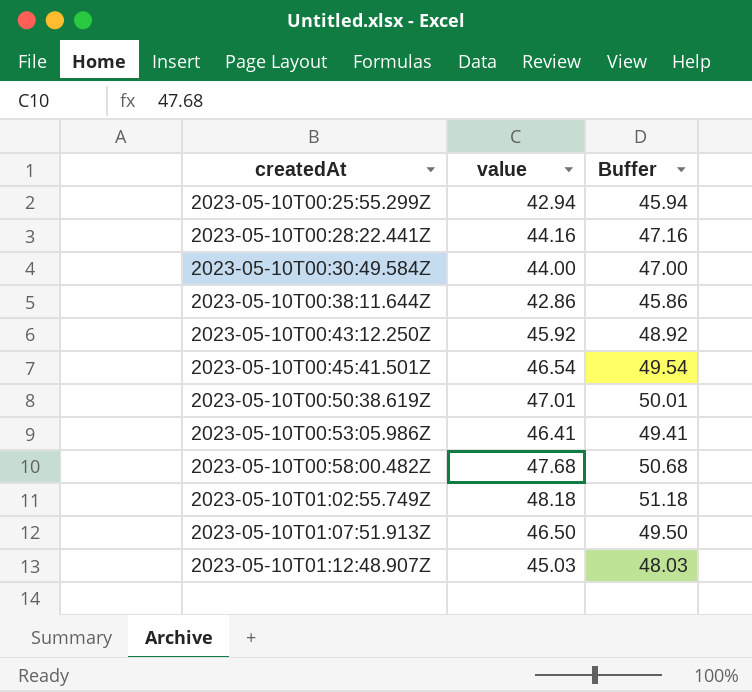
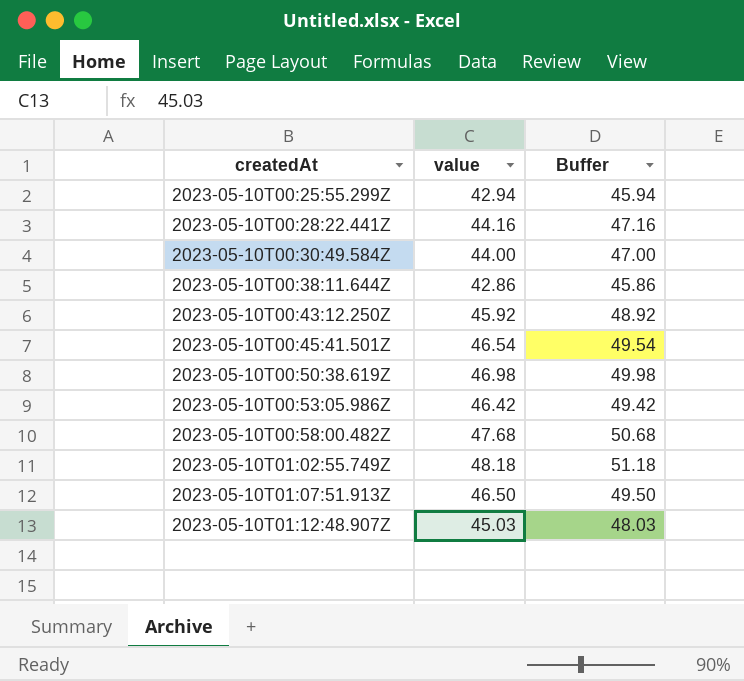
2023-05-10T00:50:38.619Z | value: 47.01 -> 46.98
2023-05-10T00:50:38.619Z | Buffer: 50.01 -> 49.98
2023-05-10T00:53:05.986Z | value: 46.41 -> 46.42
2023-05-10T00:53:05.986Z | Buffer: 49.41 -> 49.42

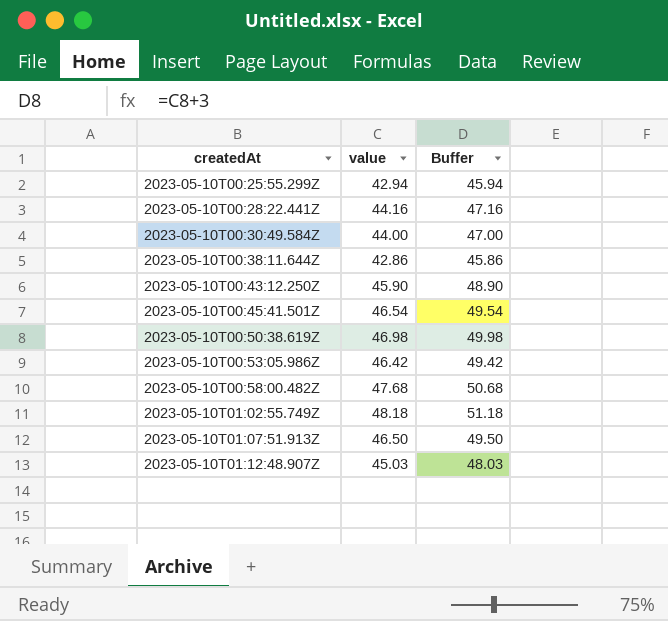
2023-05-10T00:43:12.250Z | value: 45.92 -> 45.90
2023-05-10T00:43:12.250Z | Buffer: 48.92 -> 48.90

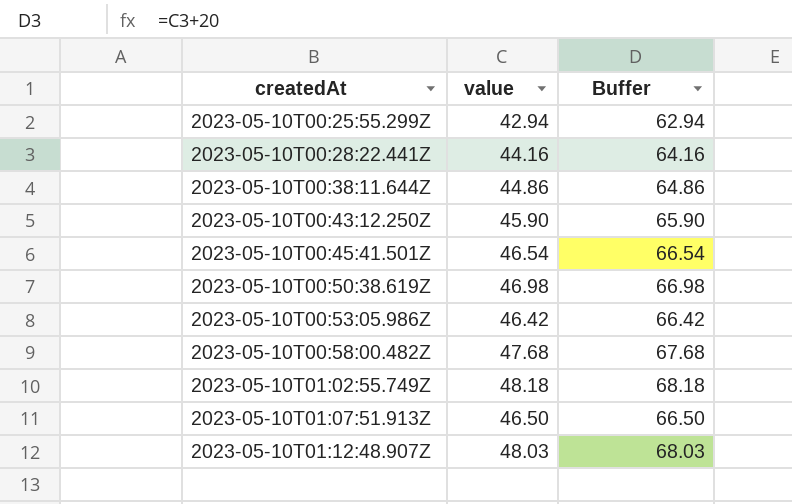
column Buffer | formula: [value] + 3 -> [value] + 20
row 2023-05-10T00:30:49.584Z: 44.00 | 47.00 -> none
2023-05-10T00:38:11.644Z | value: 42.86 -> 44.86
2023-05-10T01:12:48.907Z | value: 45.03 -> 48.03

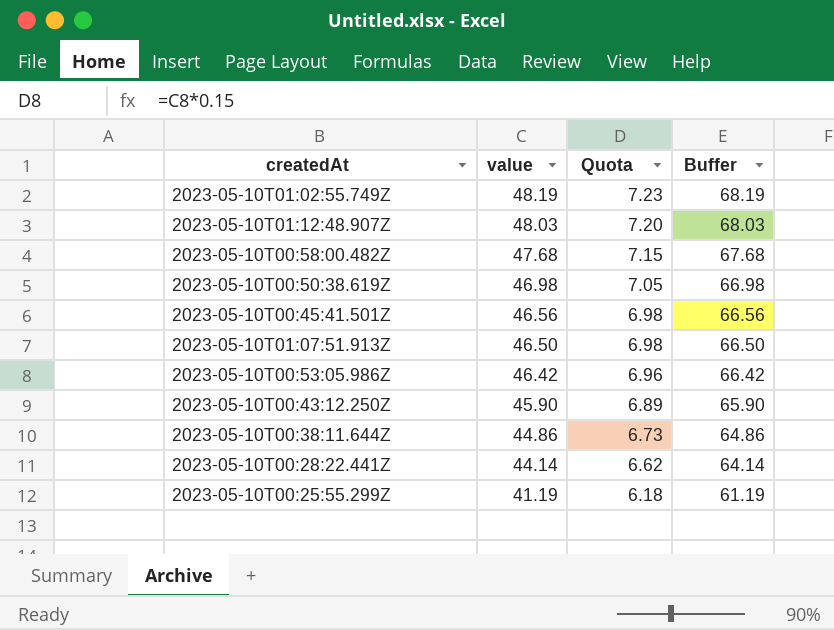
row order: createdAt ascending -> value descending
column Quota | formula: none -> [value] * 0.15
2023-05-10T01:02:55.749Z | value: 48.18 -> 48.19
2023-05-10T01:02:55.749Z | Buffer: 68.18 -> 68.19
2023-05-10T00:45:41.501Z | value: 46.54 -> 46.56
2023-05-10T00:45:41.501Z | Buffer: 66.54 -> 66.56
2023-05-10T00:28:22.441Z | value: 44.16 -> 44.14
2023-05-10T00:28:22.441Z | Buffer: 64.16 -> 64.14
2023-05-10T00:25:55.299Z | value: 42.94 -> 41.19
2023-05-10T00:25:55.299Z | Buffer: 62.94 -> 61.19

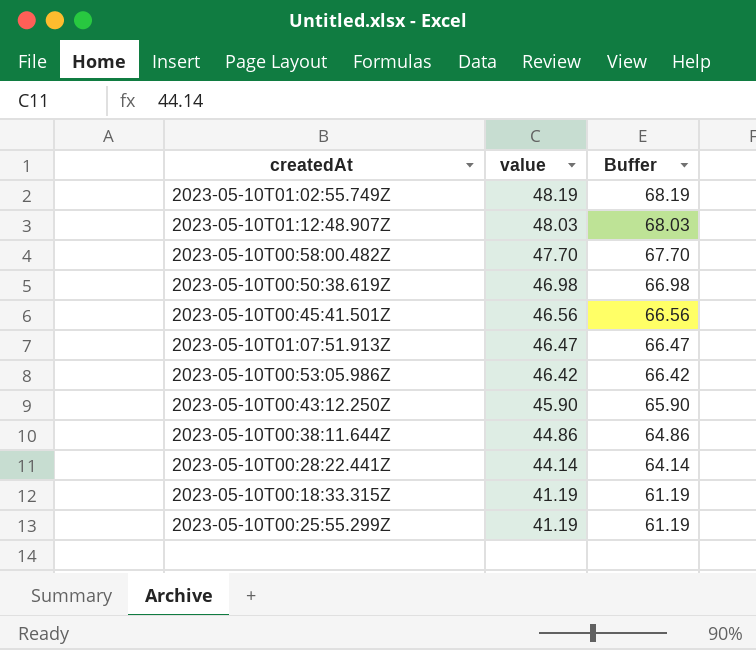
column Quota | formula: [value] * 0.15 -> none
2023-05-10T00:58:00.482Z | value: 47.68 -> 47.70
2023-05-10T00:58:00.482Z | Buffer: 67.68 -> 67.70
2023-05-10T01:07:51.913Z | value: 46.50 -> 46.47
2023-05-10T01:07:51.913Z | Buffer: 66.50 -> 66.47
row 2023-05-10T00:18:33.315Z: none -> 41.19 | 61.19

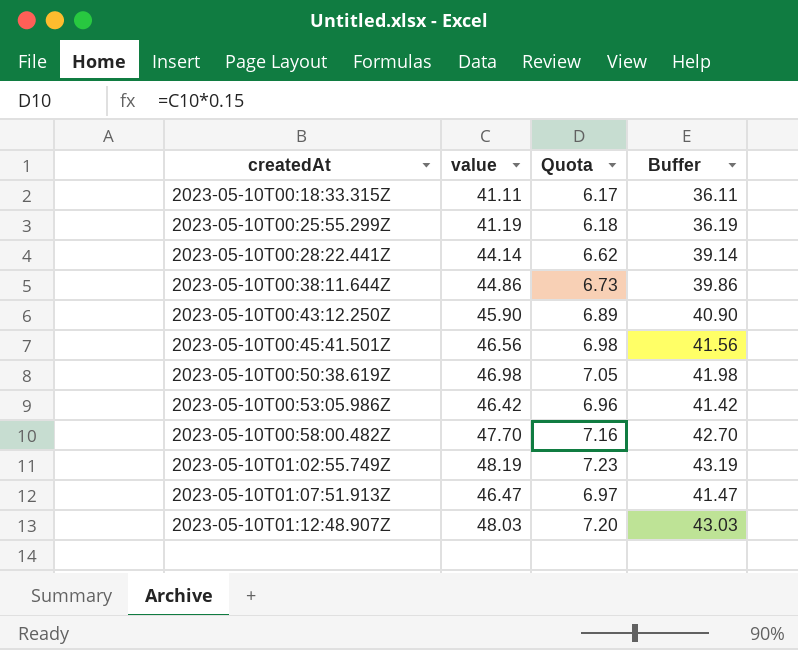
row order: value descending -> createdAt ascending
column Quota | formula: none -> [value] * 0.15
column Buffer | formula: [value] + 20 -> [value] - 5
2023-05-10T00:18:33.315Z | value: 41.19 -> 41.11

